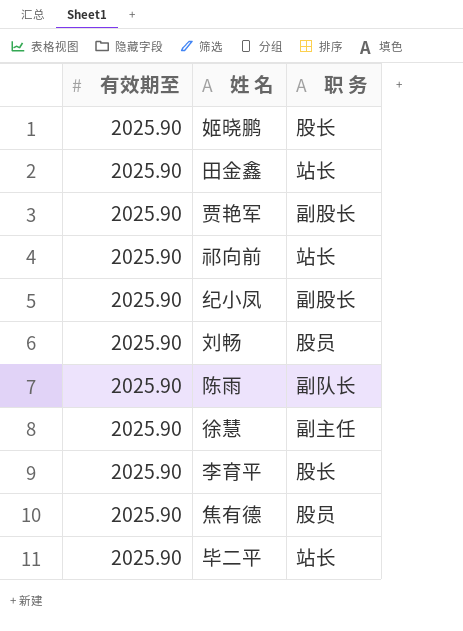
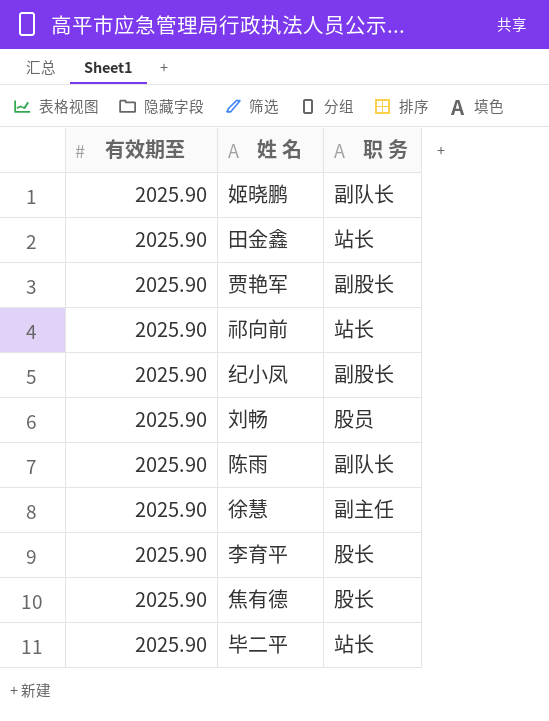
姬晓鹏 | 职 务: 股长 -> 副队长
焦有德 | 职 务: 股员 -> 股长

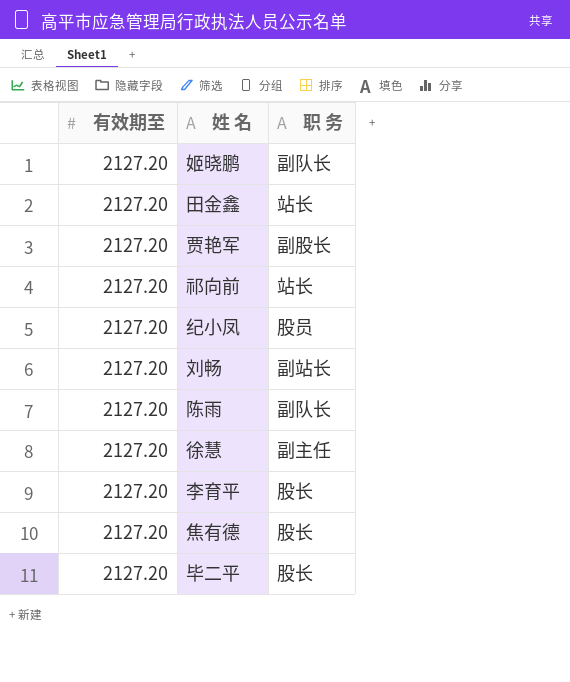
姬晓鹏 | 有效期至: 2025.90 -> 2127.20
田金鑫 | 有效期至: 2025.90 -> 2127.20
贾艳军 | 有效期至: 2025.90 -> 2127.20
祁向前 | 有效期至: 2025.90 -> 2127.20
纪小凤 | 有效期至: 2025.90 -> 2127.20
纪小凤 | 职 务: 副股长 -> 股员
刘畅 | 有效期至: 2025.90 -> 2127.20
刘畅 | 职 务: 股员 -> 副站长
陈雨 | 有效期至: 2025.90 -> 2127.20
徐慧 | 有效期至: 2025.90 -> 2127.20
李育平 | 有效期至: 2025.90 -> 2127.20
焦有德 | 有效期至: 2025.90 -> 2127.20
毕二平 | 有效期至: 2025.90 -> 2127.20
毕二平 | 职 务: 站长 -> 股长

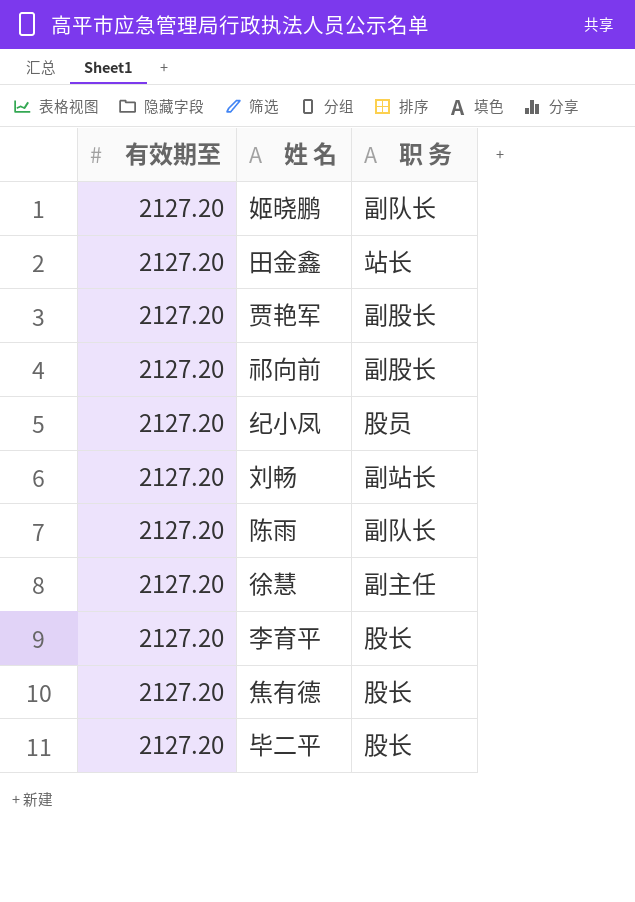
祁向前 | 职 务: 站长 -> 副股长

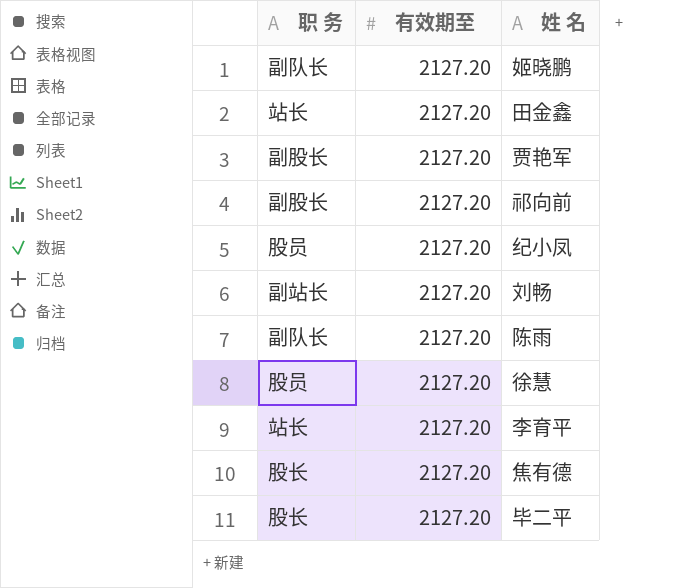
column 职 务 | position: 3 -> 1
徐慧 | 职 务: 副主任 -> 股员
李育平 | 职 务: 股长 -> 站长

